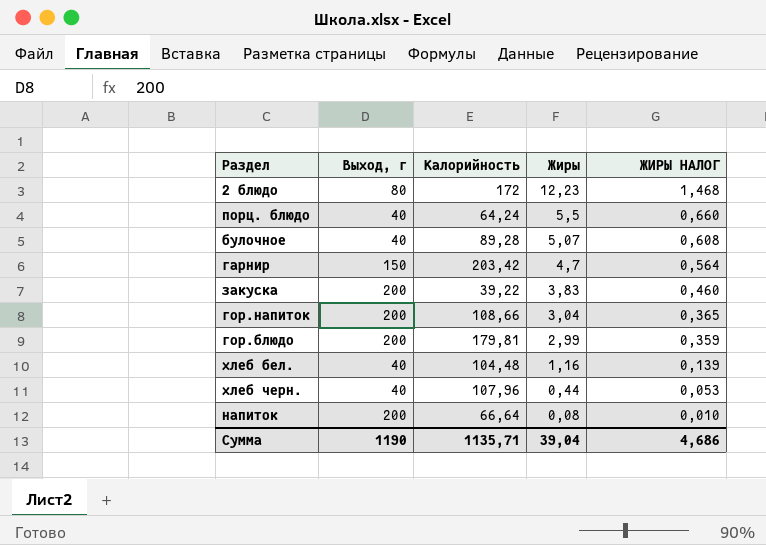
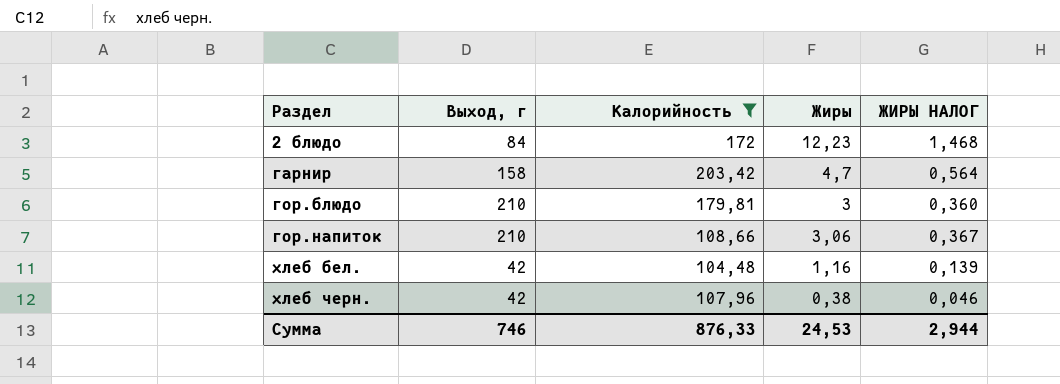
filter: none -> Калорийность >= 104,48
row order: Жиры descending -> Раздел ascending
2 блюдо | Выход, г: 80 -> 84
гарнир | Выход, г: 150 -> 158
гор.блюдо | Выход, г: 200 -> 210
гор.блюдо | Жиры: 2,99 -> 3
гор.блюдо | ЖИРЫ НАЛОГ: 0,359 -> 0,360
гор.напиток | Выход, г: 200 -> 210
гор.напиток | Жиры: 3,04 -> 3,06
гор.напиток | ЖИРЫ НАЛОГ: 0,365 -> 0,367
хлеб бел. | Выход, г: 40 -> 42
хлеб черн. | Выход, г: 40 -> 42
хлеб черн. | Жиры: 0,44 -> 0,38
хлеб черн. | ЖИРЫ НАЛОГ: 0,053 -> 0,046
Сумма | Выход, г: 1190 -> 746
Сумма | Калорийность: 1135,71 -> 876,33
Сумма | Жиры: 39,04 -> 24,53
Сумма | ЖИРЫ НАЛОГ: 4,686 -> 2,944

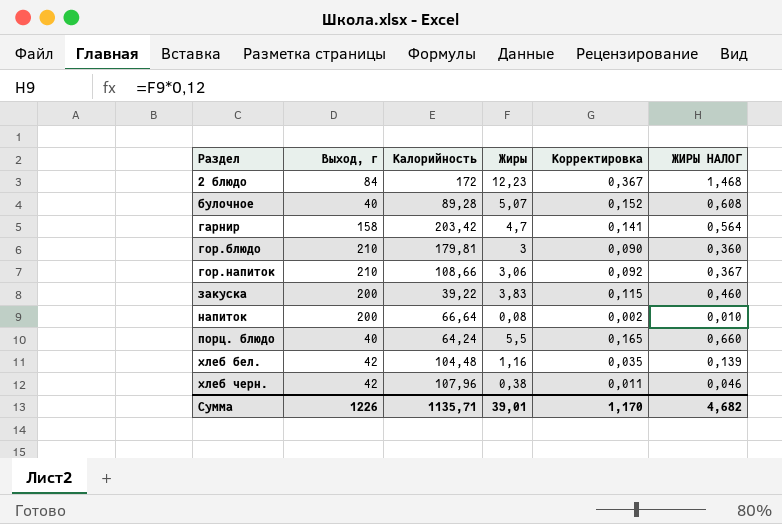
filter: Калорийность >= 104,48 -> none
column Корректировка | formula: none -> [Жиры] * 0,03
Сумма | Выход, г: 746 -> 1226
Сумма | Калорийность: 876,33 -> 1135,71
Сумма | Жиры: 24,53 -> 39,01
Сумма | ЖИРЫ НАЛОГ: 2,944 -> 4,682

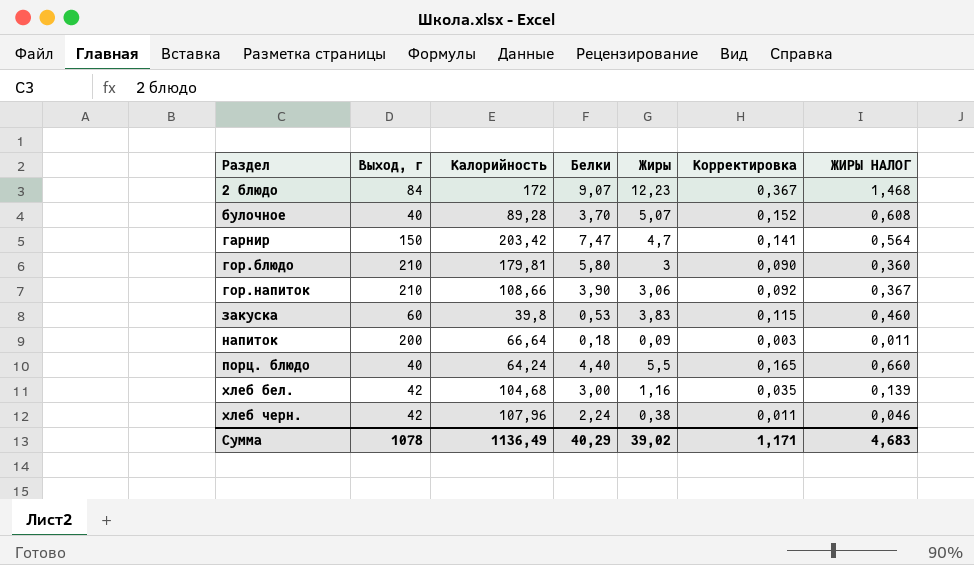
column Белки | position: none -> 4
гарнир | Выход, г: 158 -> 150
закуска | Выход, г: 200 -> 60
закуска | Калорийность: 39,22 -> 39,8
напиток | Жиры: 0,08 -> 0,09
напиток | Корректировка: 0,002 -> 0,003
напиток | ЖИРЫ НАЛОГ: 0,010 -> 0,011
хлеб бел. | Калорийность: 104,48 -> 104,68
Сумма | Выход, г: 1226 -> 1078
Сумма | Калорийность: 1135,71 -> 1136,49
Сумма | Жиры: 39,01 -> 39,02
Сумма | Корректировка: 1,170 -> 1,171
Сумма | ЖИРЫ НАЛОГ: 4,682 -> 4,683

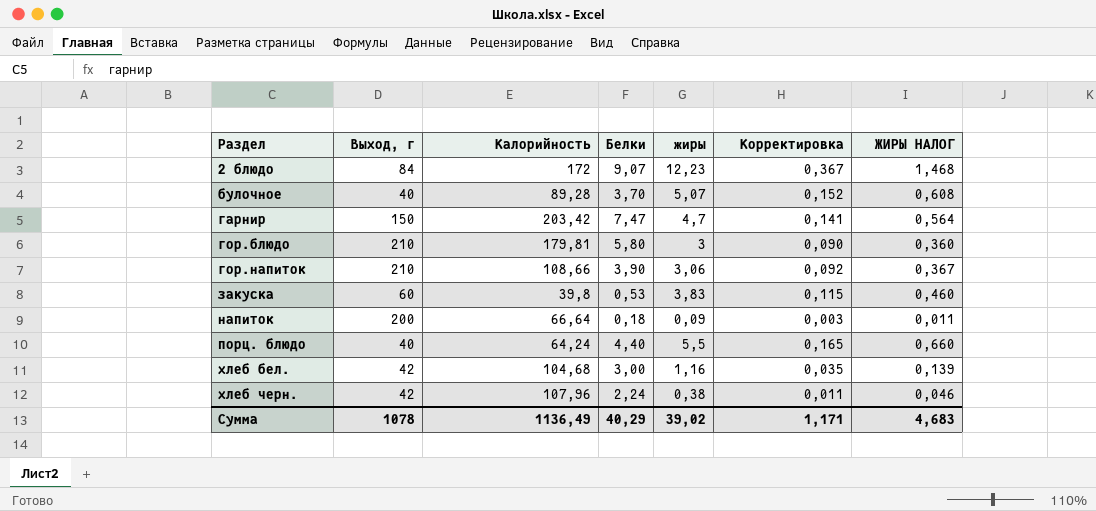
column name: Жиры -> жиры

